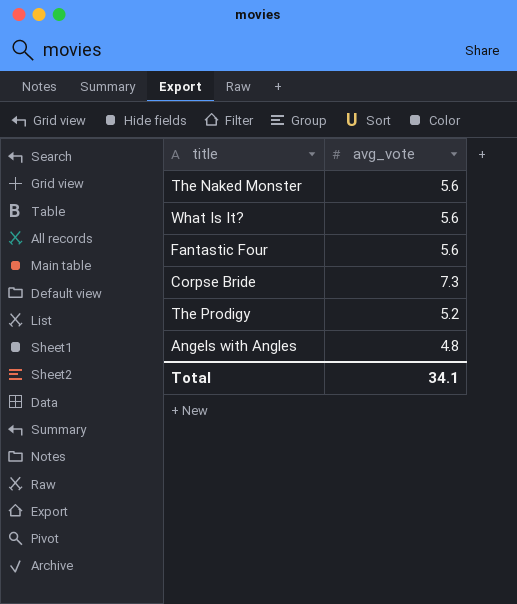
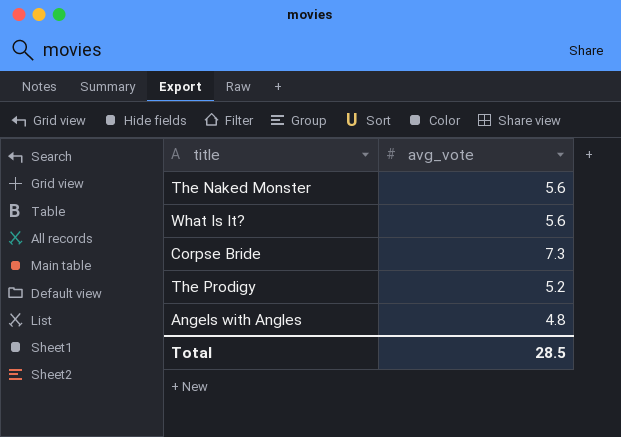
row Fantastic Four: 5.6 -> none
Total | avg_vote: 34.1 -> 28.5

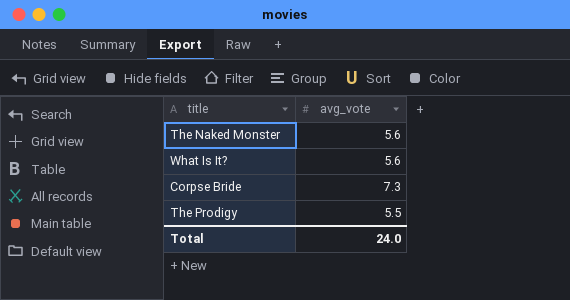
row Angels with Angles: 4.8 -> none
The Prodigy | avg_vote: 5.2 -> 5.5
Total | avg_vote: 28.5 -> 24.0

